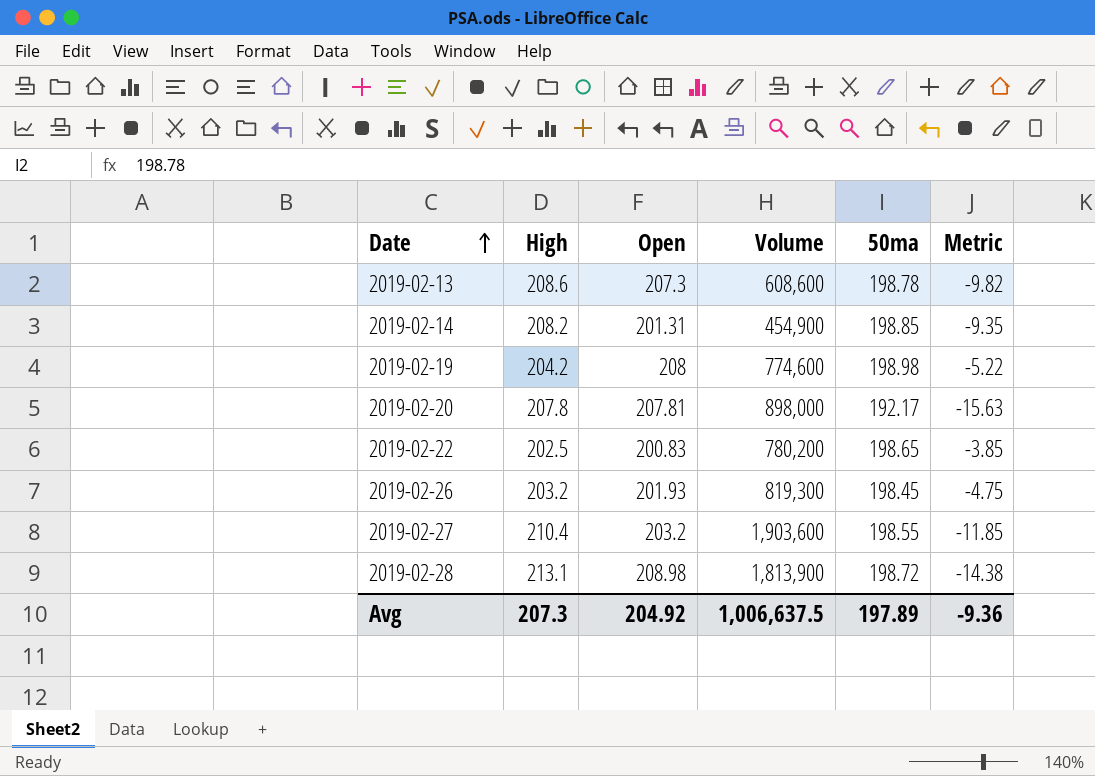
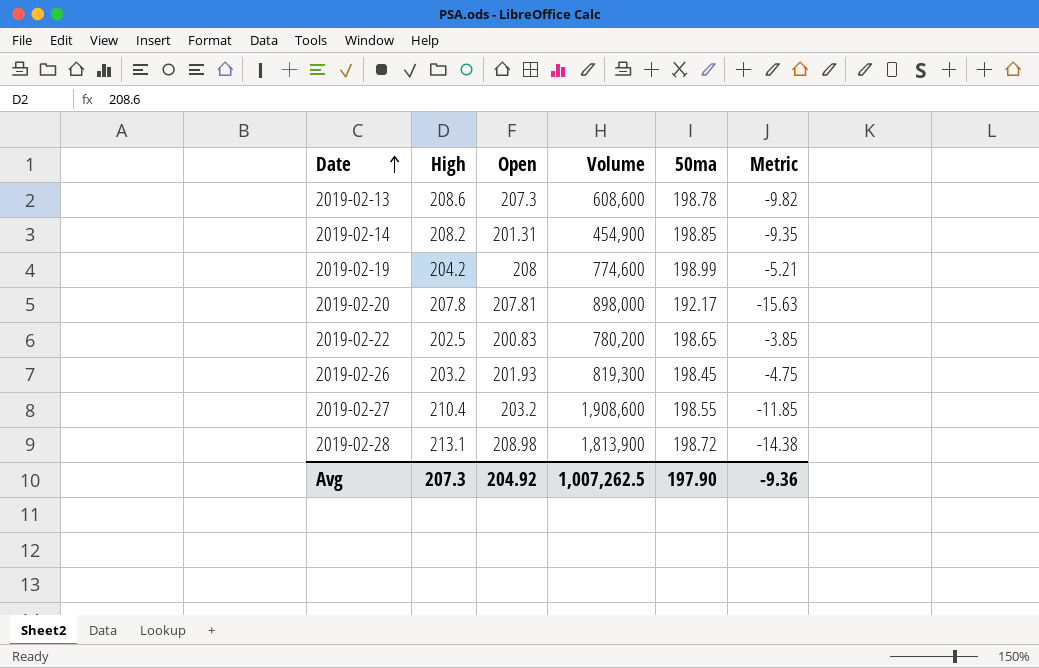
2019-02-19 | 50ma: 198.98 -> 198.99
2019-02-19 | Metric: -5.22 -> -5.21
2019-02-27 | Volume: 1,903,600 -> 1,908,600
Avg | Volume: 1,006,637.5 -> 1,007,262.5
Avg | 50ma: 197.89 -> 197.90

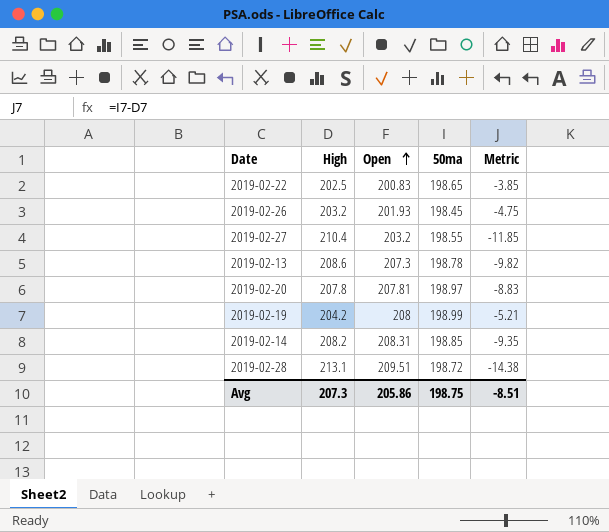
row order: Date ascending -> Open ascending
column Volume | position: 4 -> none
2019-02-20 | 50ma: 192.17 -> 198.97
2019-02-20 | Metric: -15.63 -> -8.83
2019-02-14 | Open: 201.31 -> 208.31
2019-02-28 | Open: 208.98 -> 209.51
Avg | Open: 204.92 -> 205.86
Avg | 50ma: 197.90 -> 198.75
Avg | Metric: -9.36 -> -8.51

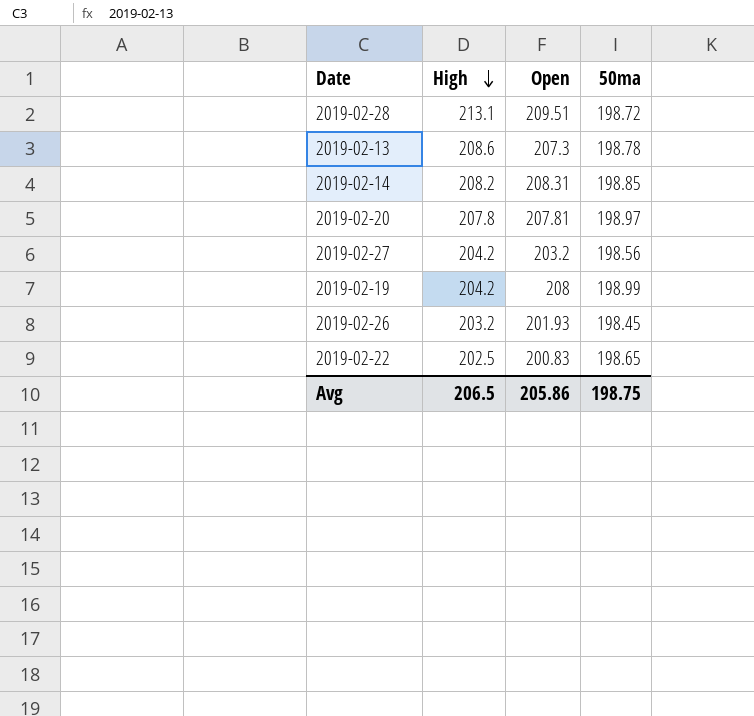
row order: Open ascending -> High descending
column Metric | formula: [50ma] - [High] -> none
2019-02-27 | High: 210.4 -> 204.2
2019-02-27 | 50ma: 198.55 -> 198.56
Avg | High: 207.3 -> 206.5

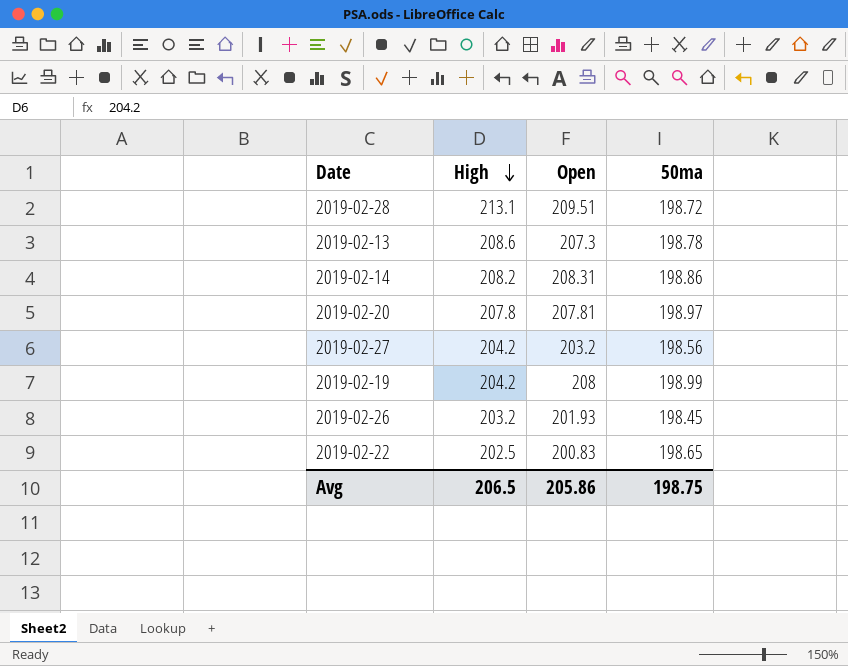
2019-02-14 | 50ma: 198.85 -> 198.86

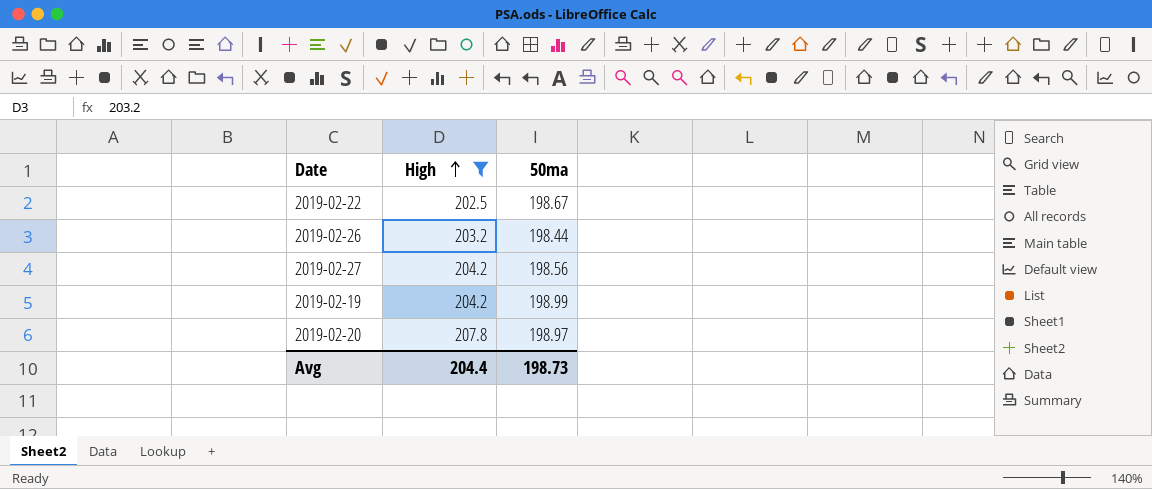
filter: none -> High <= 207.8
row order: High descending -> High ascending
column Open | position: 3 -> none
2019-02-22 | 50ma: 198.65 -> 198.67
2019-02-26 | 50ma: 198.45 -> 198.44
Avg | High: 206.5 -> 204.4
Avg | 50ma: 198.75 -> 198.73

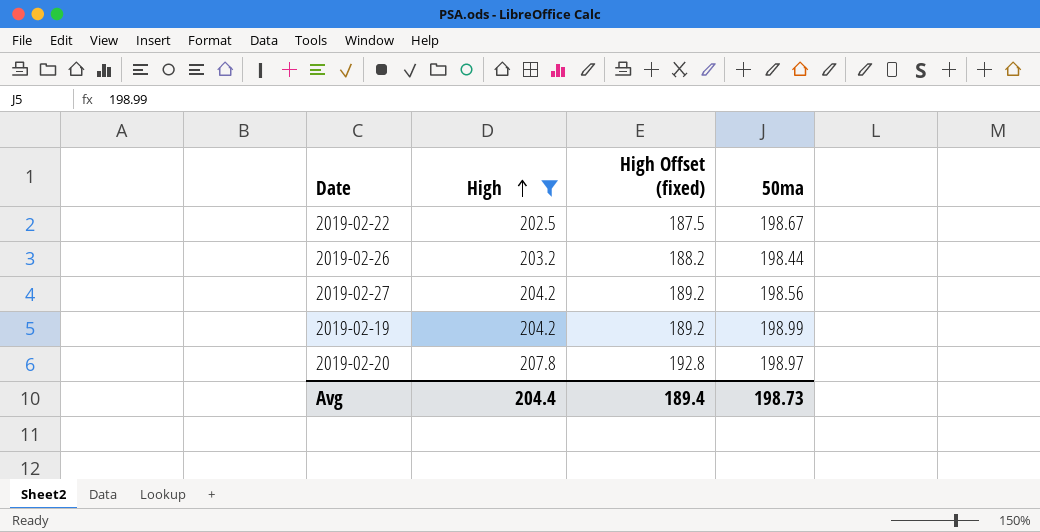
column High Offset (fixed) | formula: none -> [High] - 15

